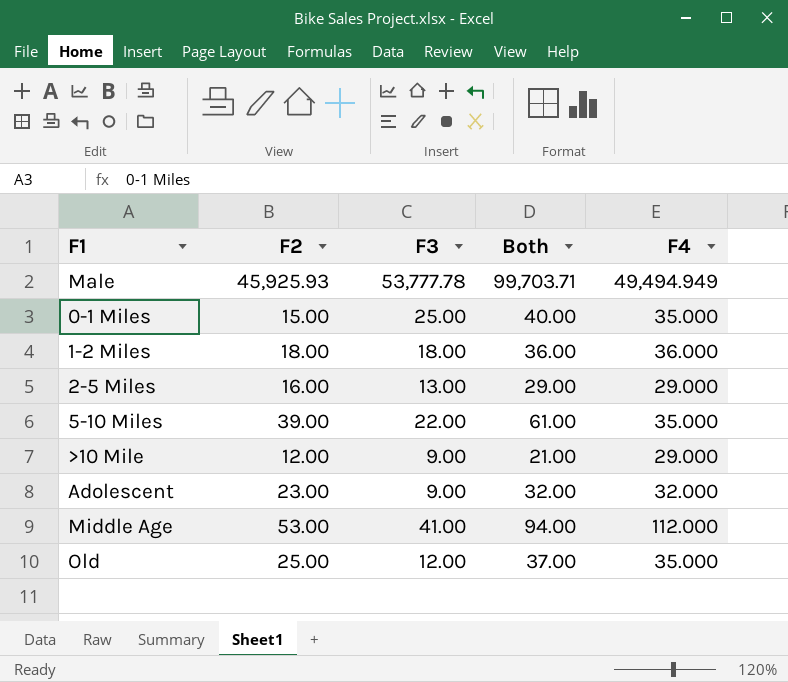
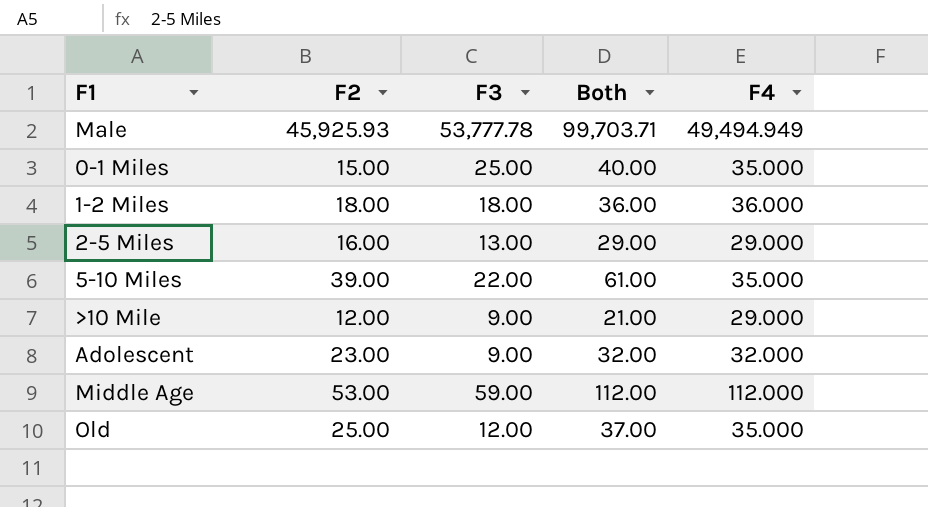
Middle Age | F3: 41.00 -> 59.00
Middle Age | Both: 94.00 -> 112.00

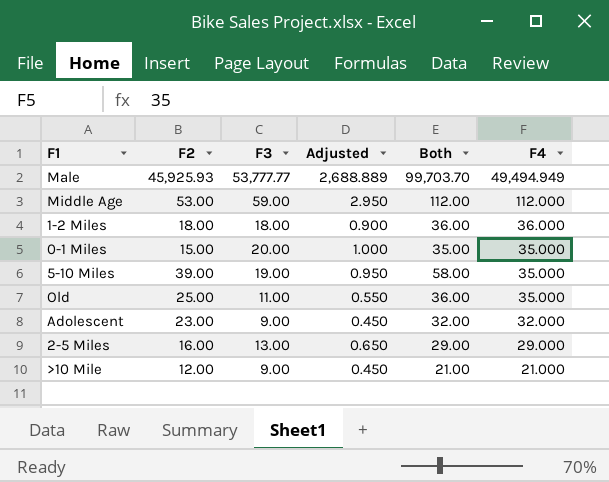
row order: none -> F4 descending
column Adjusted | formula: none -> [F3] * 0.05
Male | F3: 53,777.78 -> 53,777.77
Male | Both: 99,703.71 -> 99,703.70
0-1 Miles | F3: 25.00 -> 20.00
0-1 Miles | Both: 40.00 -> 35.00
5-10 Miles | F3: 22.00 -> 19.00
5-10 Miles | Both: 61.00 -> 58.00
Old | F3: 12.00 -> 11.00
Old | Both: 37.00 -> 36.00
>10 Mile | F4: 29.000 -> 21.000

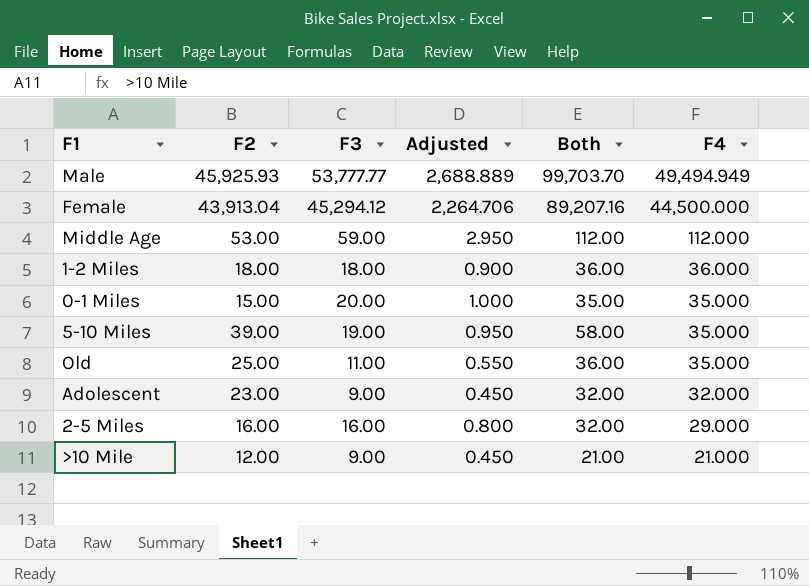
row Female: none -> 43,913.04 | 45,294.12 | 2,264.706 | 89,207.16 | 44,500.000
2-5 Miles | F3: 13.00 -> 16.00
2-5 Miles | Adjusted: 0.650 -> 0.800
2-5 Miles | Both: 29.00 -> 32.00

